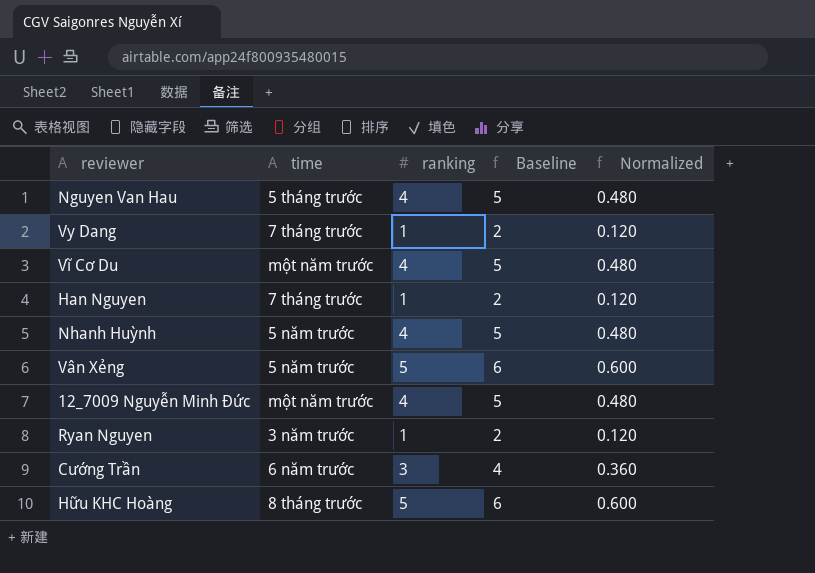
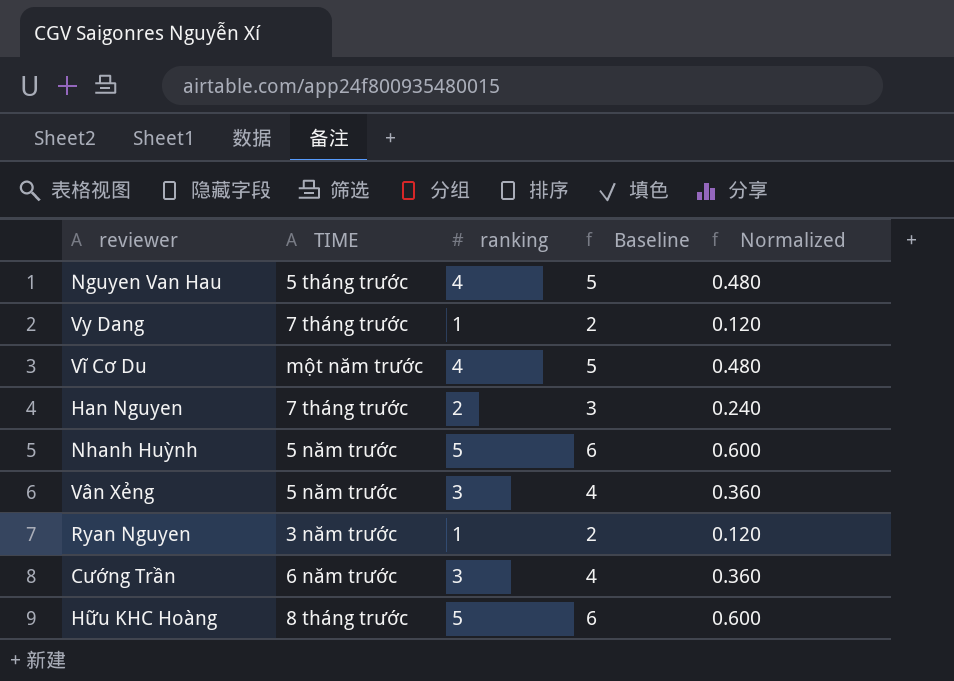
column name: time -> TIME
row 12_7009 Nguyễn Minh Đức: một năm trước | 4 | 5 | 0.480 -> none
Han Nguyen | ranking: 1 -> 2
Han Nguyen | Baseline: 2 -> 3
Han Nguyen | Normalized: 0.120 -> 0.240
Nhanh Huỳnh | ranking: 4 -> 5
Nhanh Huỳnh | Baseline: 5 -> 6
Nhanh Huỳnh | Normalized: 0.480 -> 0.600
Vân Xẻng | ranking: 5 -> 3
Vân Xẻng | Baseline: 6 -> 4
Vân Xẻng | Normalized: 0.600 -> 0.360

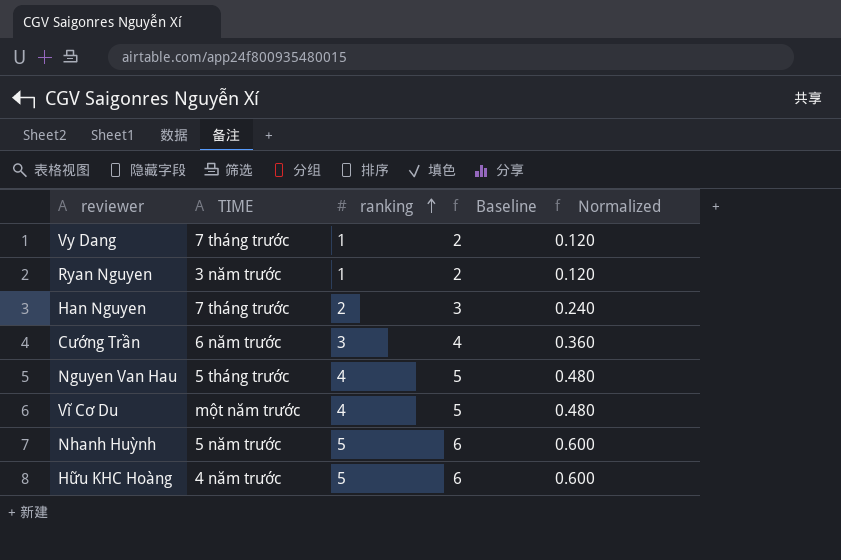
row order: none -> ranking ascending
row Vân Xẻng: 5 năm trước | 3 | 4 | 0.360 -> none
Hữu KHC Hoàng | TIME: 8 tháng trước -> 4 năm trước

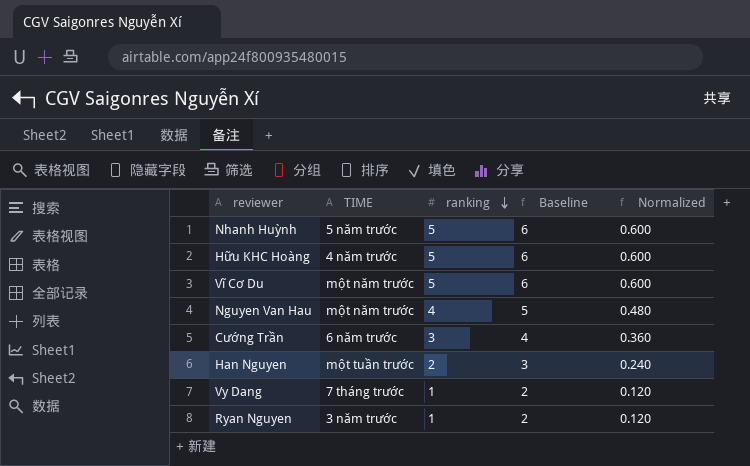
row order: ranking ascending -> ranking descending
Vĩ Cơ Du | ranking: 4 -> 5
Vĩ Cơ Du | Baseline: 5 -> 6
Vĩ Cơ Du | Normalized: 0.480 -> 0.600
Nguyen Van Hau | TIME: 5 tháng trước -> một năm trước
Han Nguyen | TIME: 7 tháng trước -> một tuần trước

